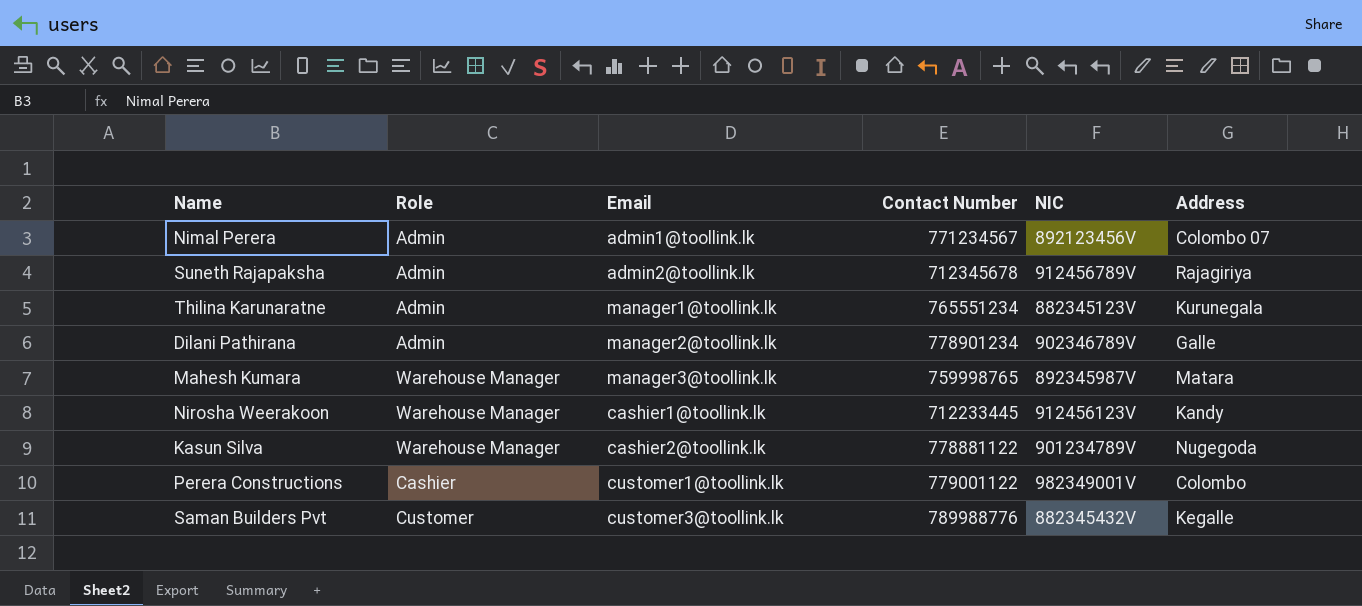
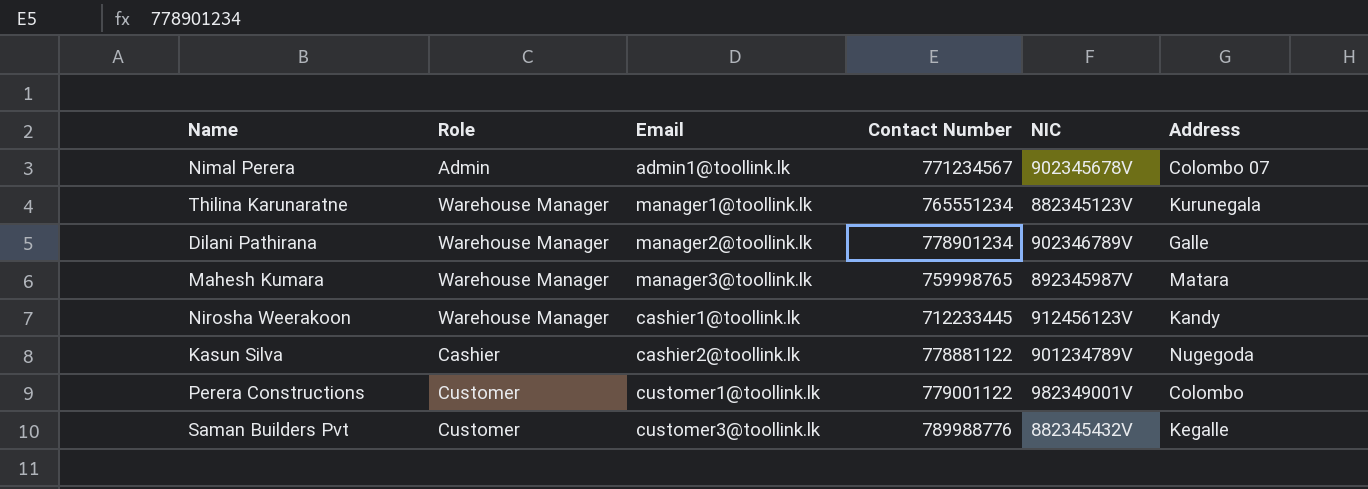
row Suneth Rajapaksha: Admin | admin2@toollink.lk | 712345678 | 912456789V | Rajagiriya -> none
Nimal Perera | NIC: 892123456V -> 902345678V
Thilina Karunaratne | Role: Admin -> Warehouse Manager
Dilani Pathirana | Role: Admin -> Warehouse Manager
Kasun Silva | Role: Warehouse Manager -> Cashier
Perera Constructions | Role: Cashier -> Customer

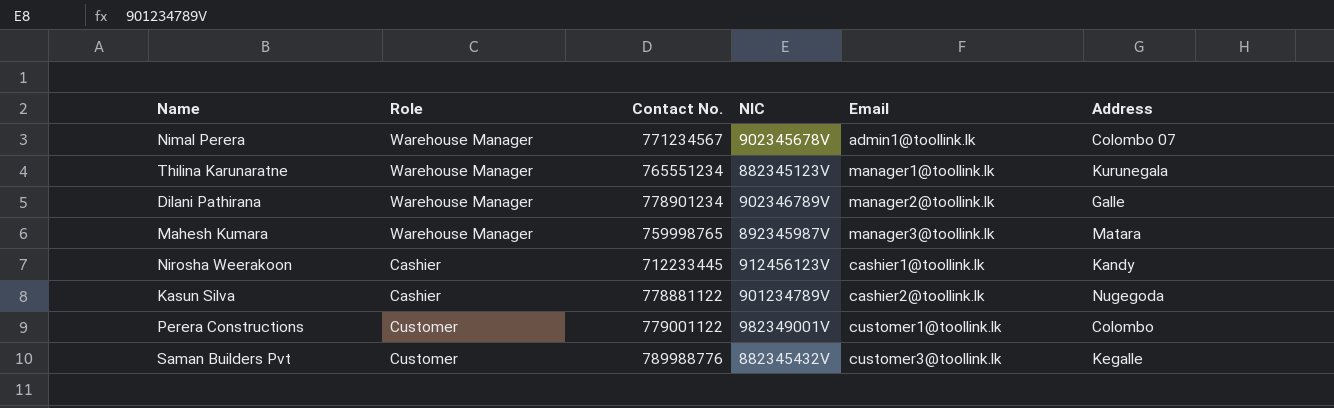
column name: Contact Number -> Contact No.
column Email | position: 3 -> 5
Nimal Perera | Role: Admin -> Warehouse Manager
Nirosha Weerakoon | Role: Warehouse Manager -> Cashier

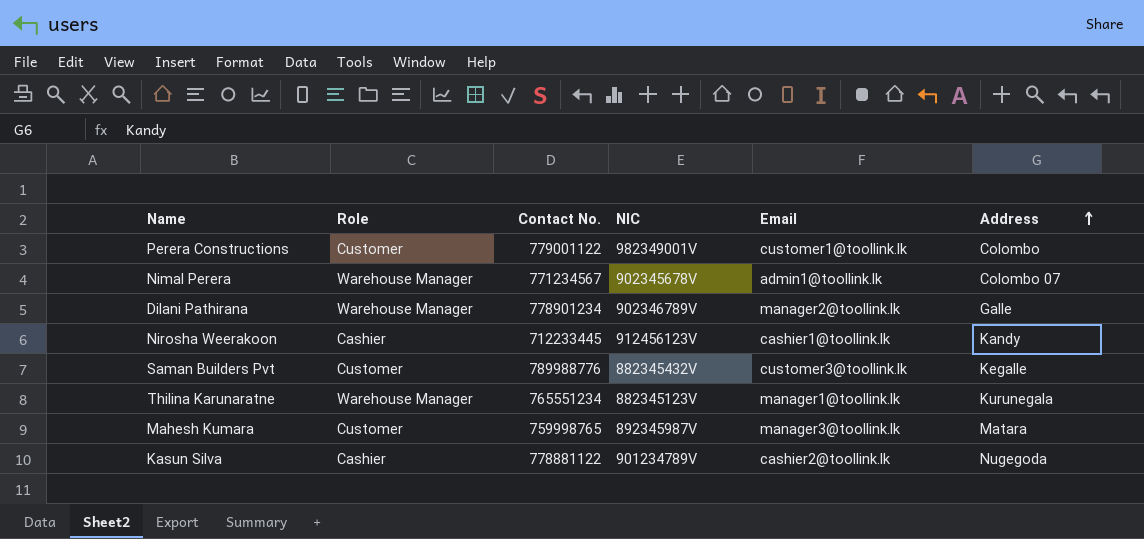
row order: none -> Address ascending
Mahesh Kumara | Role: Warehouse Manager -> Customer

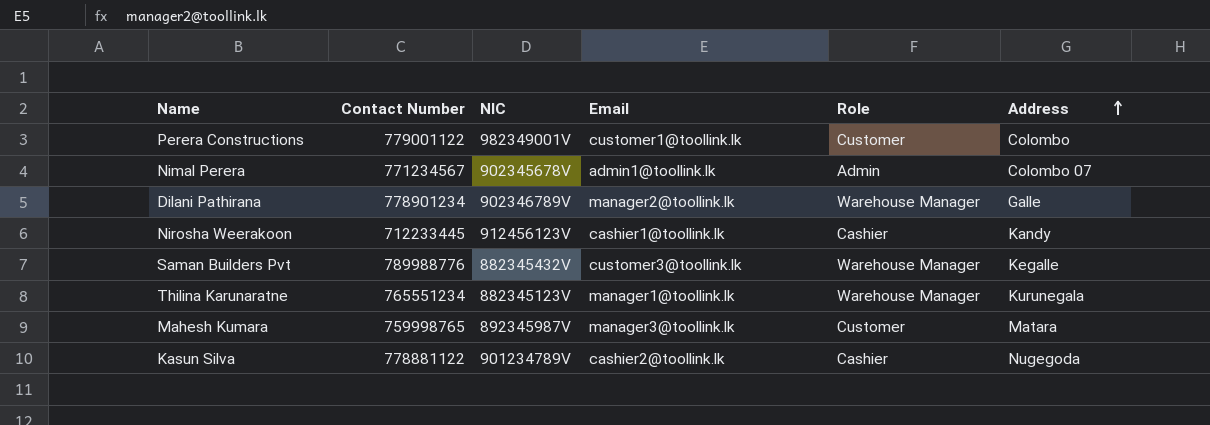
column name: Contact No. -> Contact Number
column Role | position: 2 -> 5
Nimal Perera | Role: Warehouse Manager -> Admin
Saman Builders Pvt | Role: Customer -> Warehouse Manager

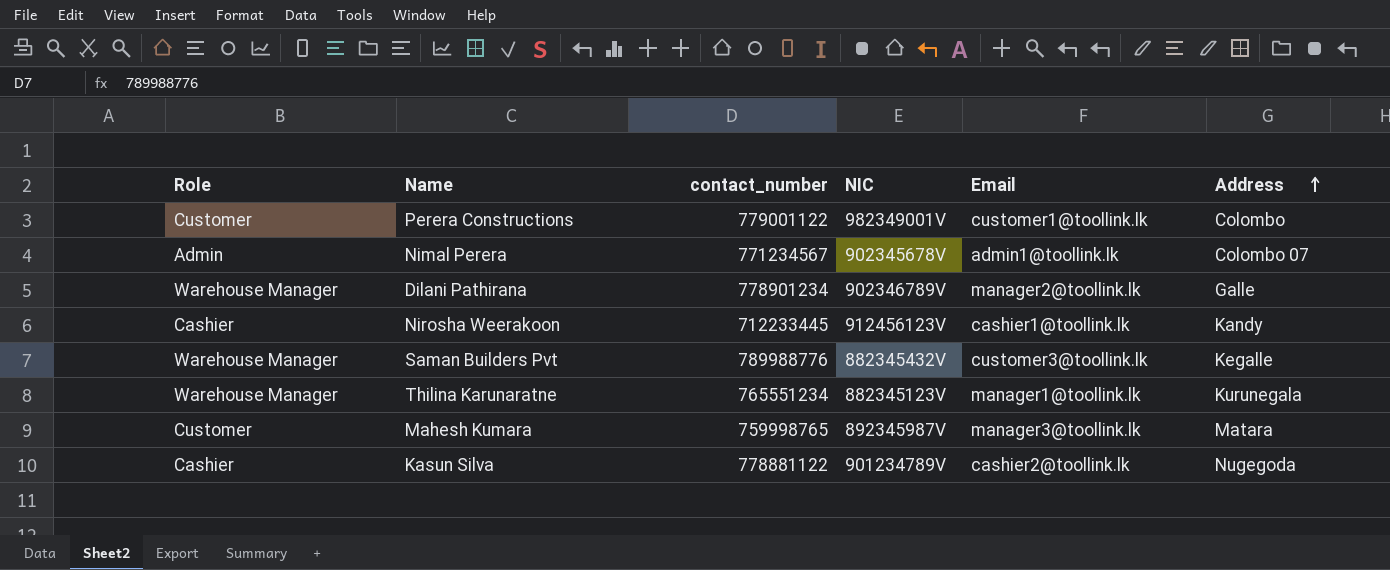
column Role | position: 5 -> 1
column name: Contact Number -> contact_number

